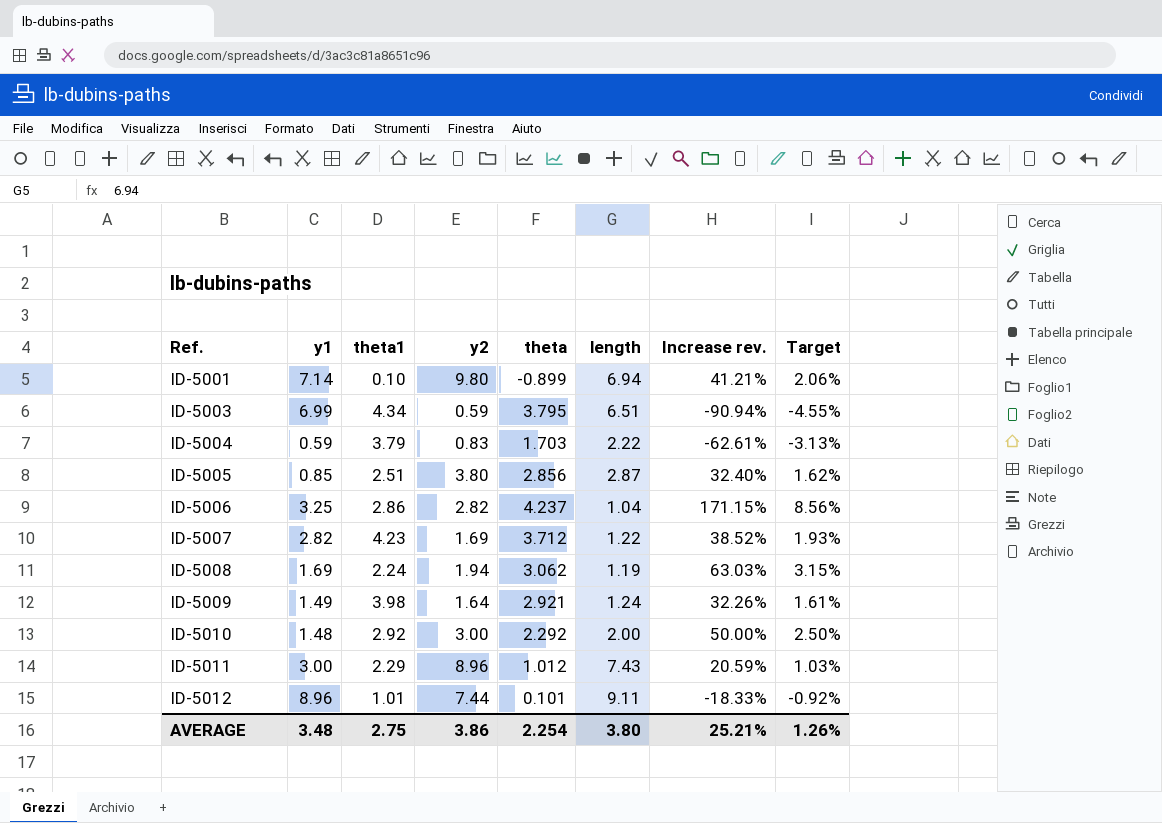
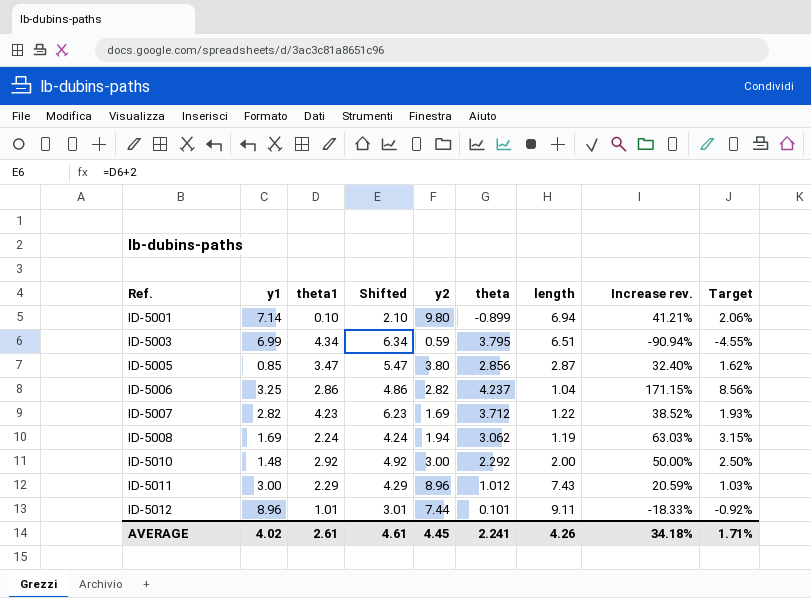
column Shifted | formula: none -> [theta1] + 2
row ID-5004: 0.59 | 3.79 | 0.83 | 1.703 | 2.22 | -62.61% | -3.13% -> none
row ID-5009: 1.49 | 3.98 | 1.64 | 2.921 | 1.24 | 32.26% | 1.61% -> none
ID-5005 | theta1: 2.51 -> 3.47
AVERAGE | y1: 3.48 -> 4.02
AVERAGE | theta1: 2.75 -> 2.61
AVERAGE | y2: 3.86 -> 4.45
AVERAGE | theta: 2.254 -> 2.241
AVERAGE | length: 3.80 -> 4.26
AVERAGE | Increase rev.: 25.21% -> 34.18%
AVERAGE | Target: 1.26% -> 1.71%

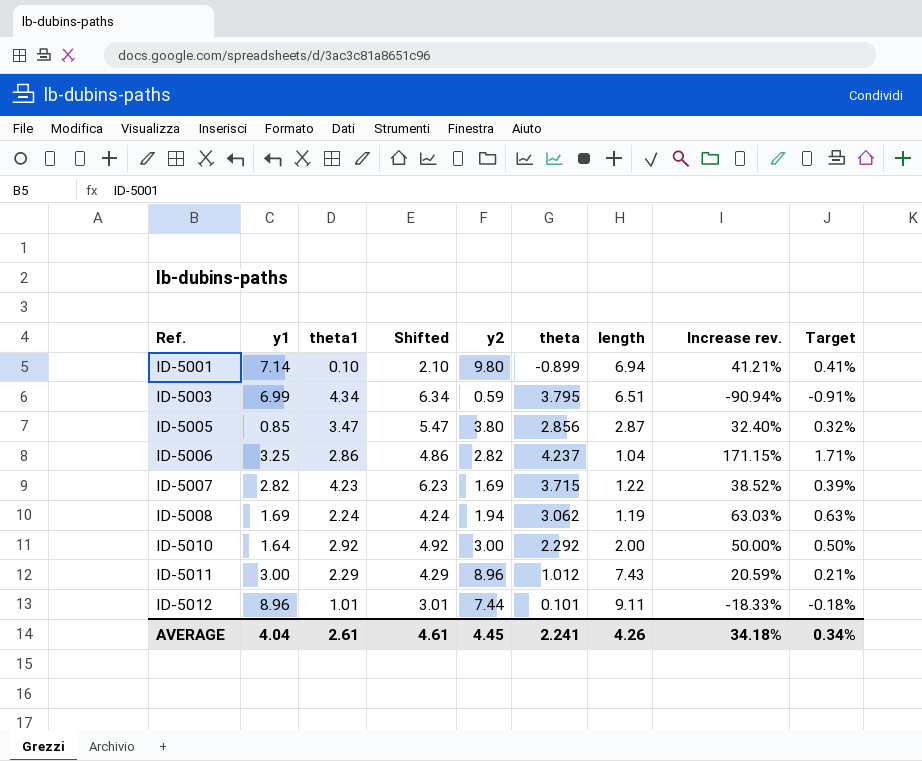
column Target | formula: [Increase rev.] * 0.05 -> [Increase rev.] * 0.01
ID-5007 | theta: 3.712 -> 3.715
ID-5010 | y1: 1.48 -> 1.64
AVERAGE | y1: 4.02 -> 4.04
AVERAGE | Target: 1.71% -> 0.34%

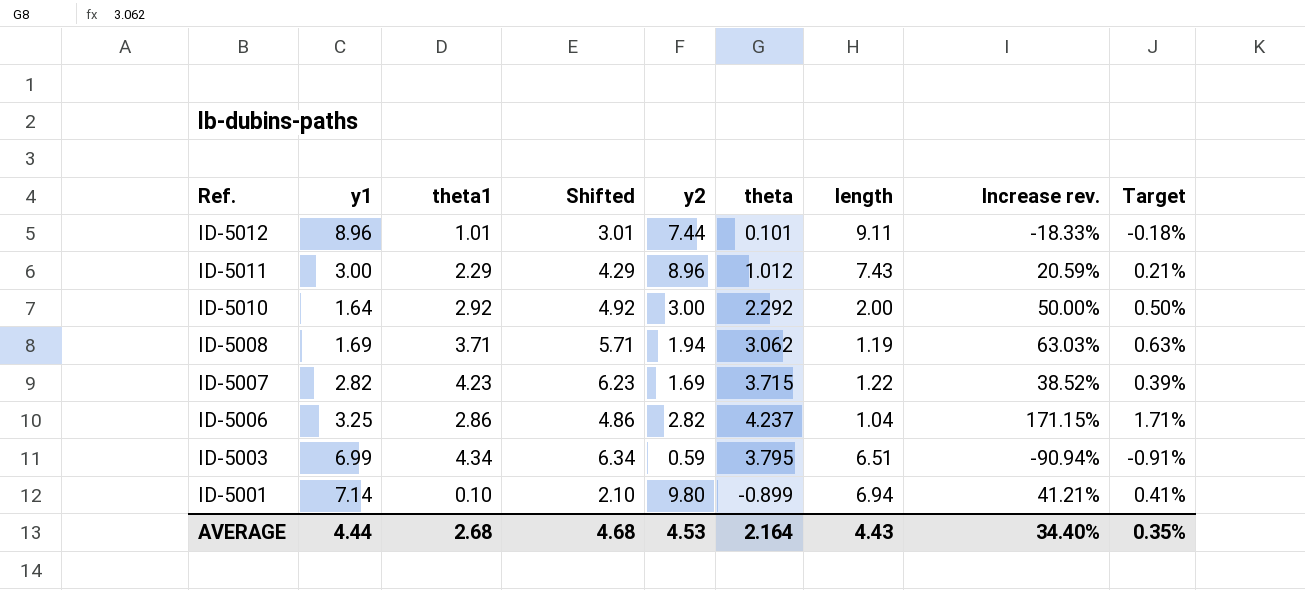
row order: Ref. ascending -> Ref. descending
row ID-5005: 0.85 | 3.47 | 5.47 | 3.80 | 2.856 | 2.87 | 32.40% | 0.32% -> none
ID-5008 | theta1: 2.24 -> 3.71
ID-5008 | Shifted: 4.24 -> 5.71
AVERAGE | y1: 4.04 -> 4.44
AVERAGE | theta1: 2.61 -> 2.68
AVERAGE | Shifted: 4.61 -> 4.68
AVERAGE | y2: 4.45 -> 4.53
AVERAGE | theta: 2.241 -> 2.164
AVERAGE | length: 4.26 -> 4.43
AVERAGE | Increase rev.: 34.18% -> 34.40%
AVERAGE | Target: 0.34% -> 0.35%

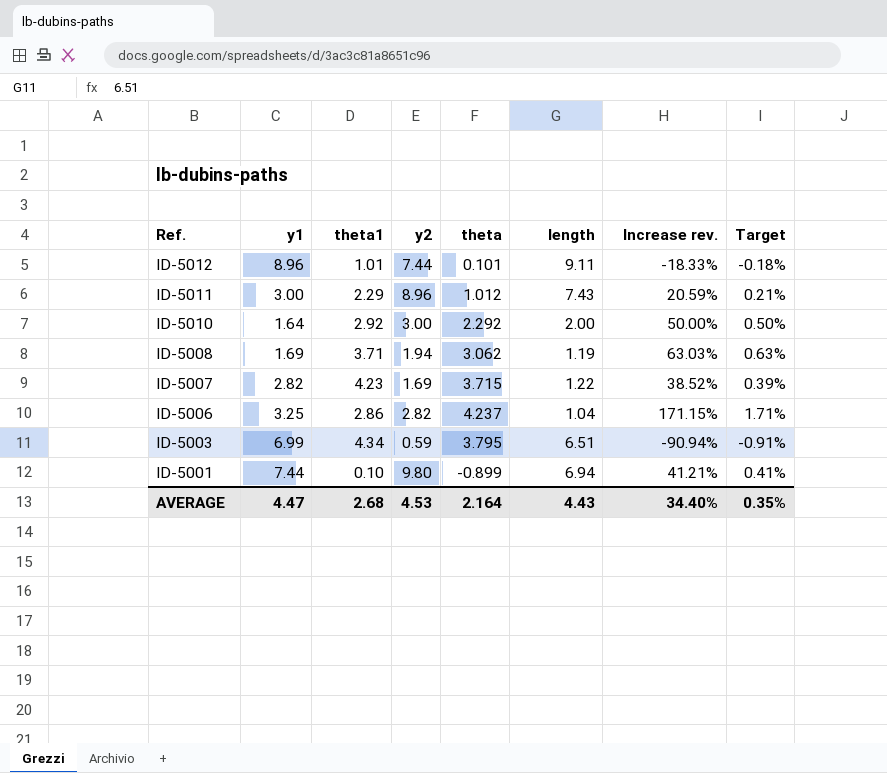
column Shifted | formula: [theta1] + 2 -> none
ID-5001 | y1: 7.14 -> 7.44
AVERAGE | y1: 4.44 -> 4.47

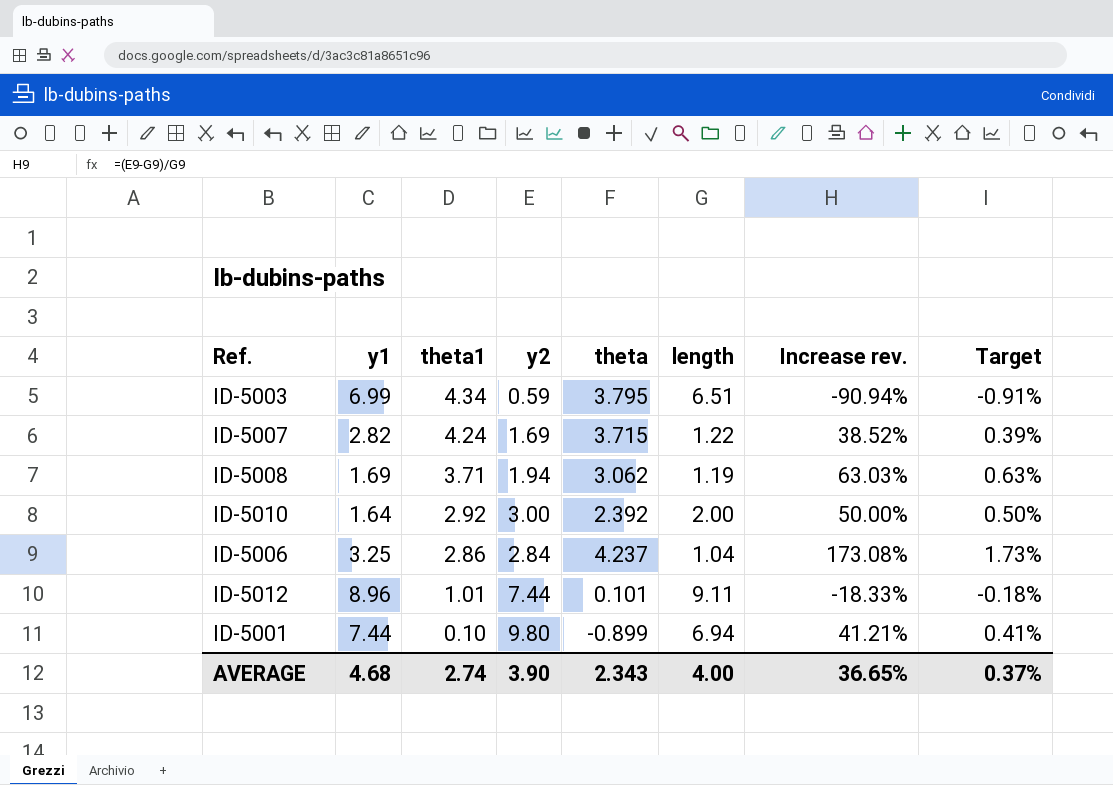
row order: Ref. descending -> theta1 descending
row ID-5011: 3.00 | 2.29 | 8.96 | 1.012 | 7.43 | 20.59% | 0.21% -> none
ID-5007 | theta1: 4.23 -> 4.24
ID-5010 | theta: 2.292 -> 2.392
ID-5006 | y2: 2.82 -> 2.84
ID-5006 | Increase rev.: 171.15% -> 173.08%
ID-5006 | Target: 1.71% -> 1.73%
AVERAGE | y1: 4.47 -> 4.68
AVERAGE | theta1: 2.68 -> 2.74
AVERAGE | y2: 4.53 -> 3.90
AVERAGE | theta: 2.164 -> 2.343
AVERAGE | length: 4.43 -> 4.00
AVERAGE | Increase rev.: 34.40% -> 36.65%
AVERAGE | Target: 0.35% -> 0.37%

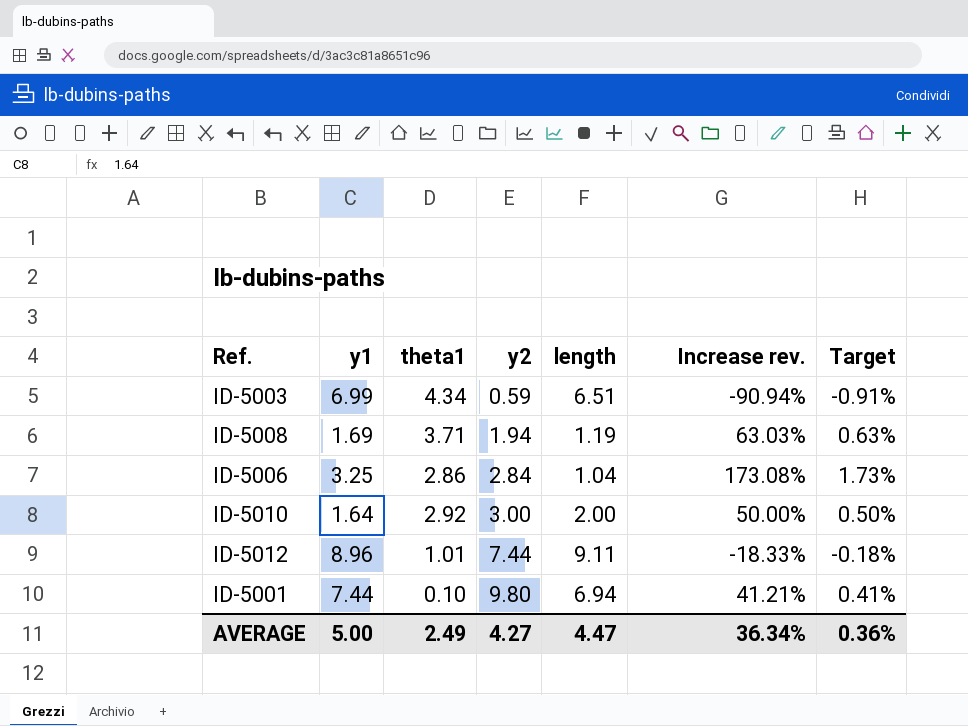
row order: theta1 descending -> y2 ascending
column theta | position: 5 -> none
row ID-5007: 2.82 | 4.24 | 1.69 | 3.715 | 1.22 | 38.52% | 0.39% -> none
AVERAGE | y1: 4.68 -> 5.00
AVERAGE | theta1: 2.74 -> 2.49
AVERAGE | y2: 3.90 -> 4.27
AVERAGE | length: 4.00 -> 4.47
AVERAGE | Increase rev.: 36.65% -> 36.34%
AVERAGE | Target: 0.37% -> 0.36%

